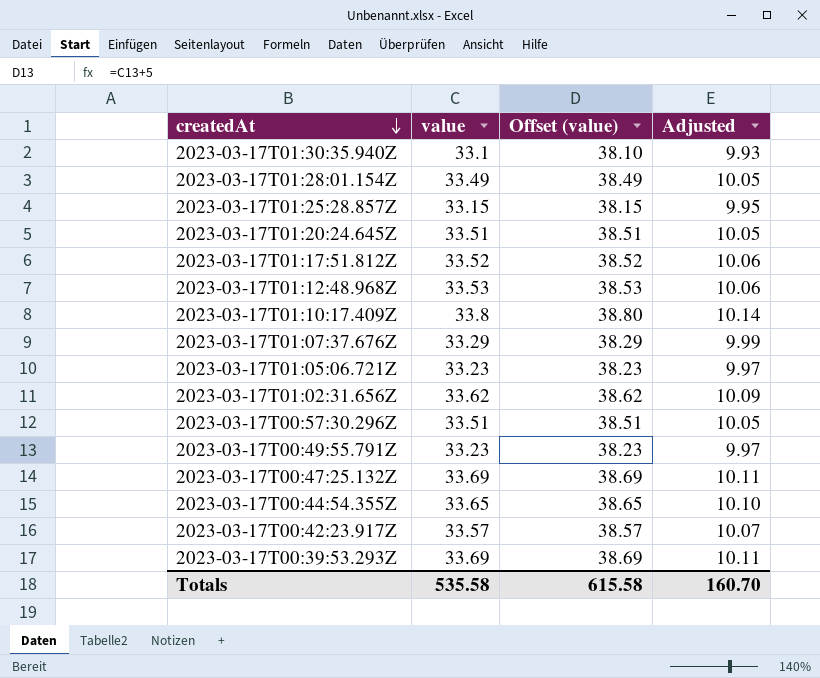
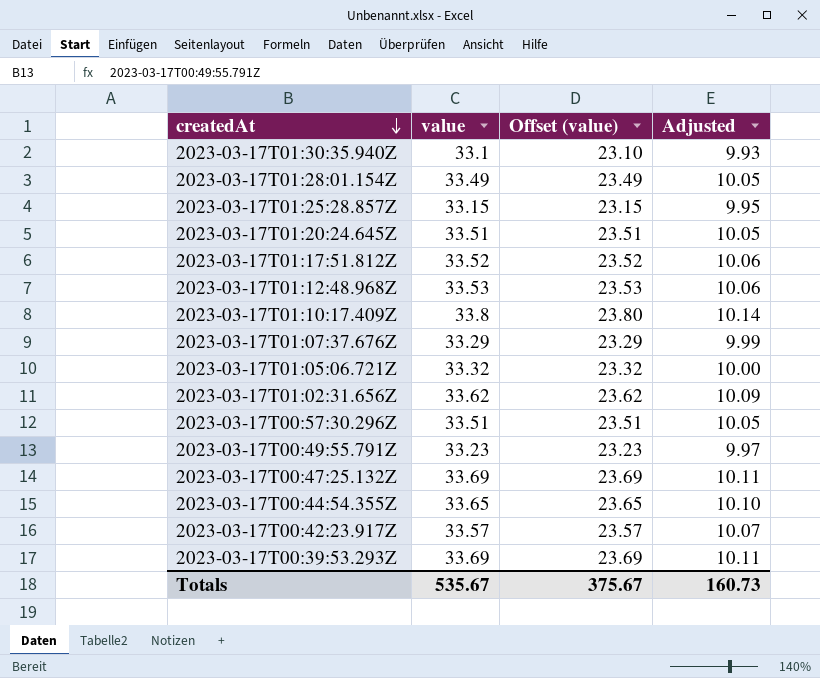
column Offset (value) | formula: [value] + 5 -> [value] - 10
2023-03-17T01:05:06.721Z | value: 33.23 -> 33.32
2023-03-17T01:05:06.721Z | Adjusted: 9.97 -> 10.00
Totals | value: 535.58 -> 535.67
Totals | Offset (value): 615.58 -> 375.67
Totals | Adjusted: 160.70 -> 160.73

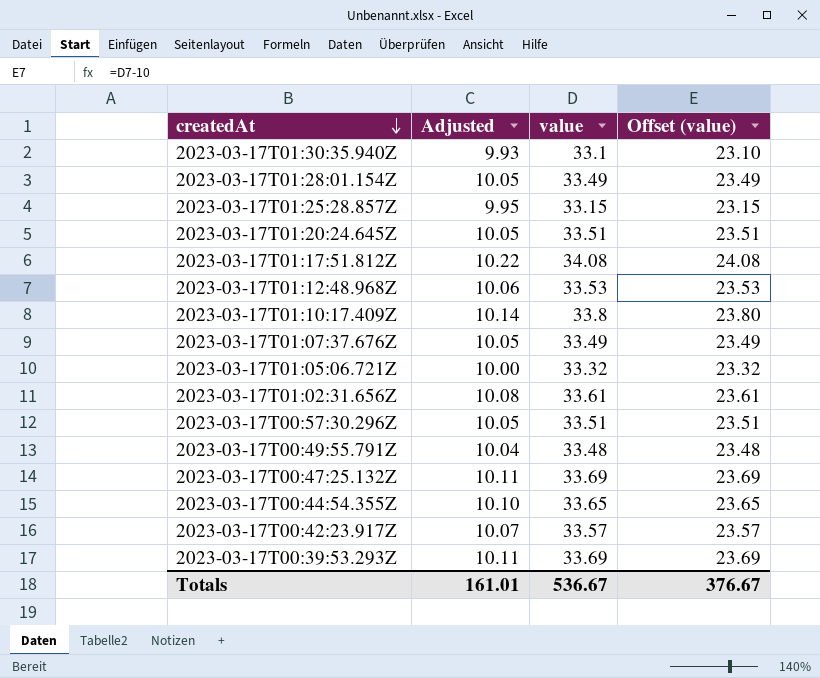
column Adjusted | position: 4 -> 2
2023-03-17T01:17:51.812Z | Adjusted: 10.06 -> 10.22
2023-03-17T01:17:51.812Z | value: 33.52 -> 34.08
2023-03-17T01:17:51.812Z | Offset (value): 23.52 -> 24.08
2023-03-17T01:07:37.676Z | Adjusted: 9.99 -> 10.05
2023-03-17T01:07:37.676Z | value: 33.29 -> 33.49
2023-03-17T01:07:37.676Z | Offset (value): 23.29 -> 23.49
2023-03-17T01:02:31.656Z | Adjusted: 10.09 -> 10.08
2023-03-17T01:02:31.656Z | value: 33.62 -> 33.61
2023-03-17T01:02:31.656Z | Offset (value): 23.62 -> 23.61
2023-03-17T00:49:55.791Z | Adjusted: 9.97 -> 10.04
2023-03-17T00:49:55.791Z | value: 33.23 -> 33.48
2023-03-17T00:49:55.791Z | Offset (value): 23.23 -> 23.48
Totals | Adjusted: 160.73 -> 161.01
Totals | value: 535.67 -> 536.67
Totals | Offset (value): 375.67 -> 376.67

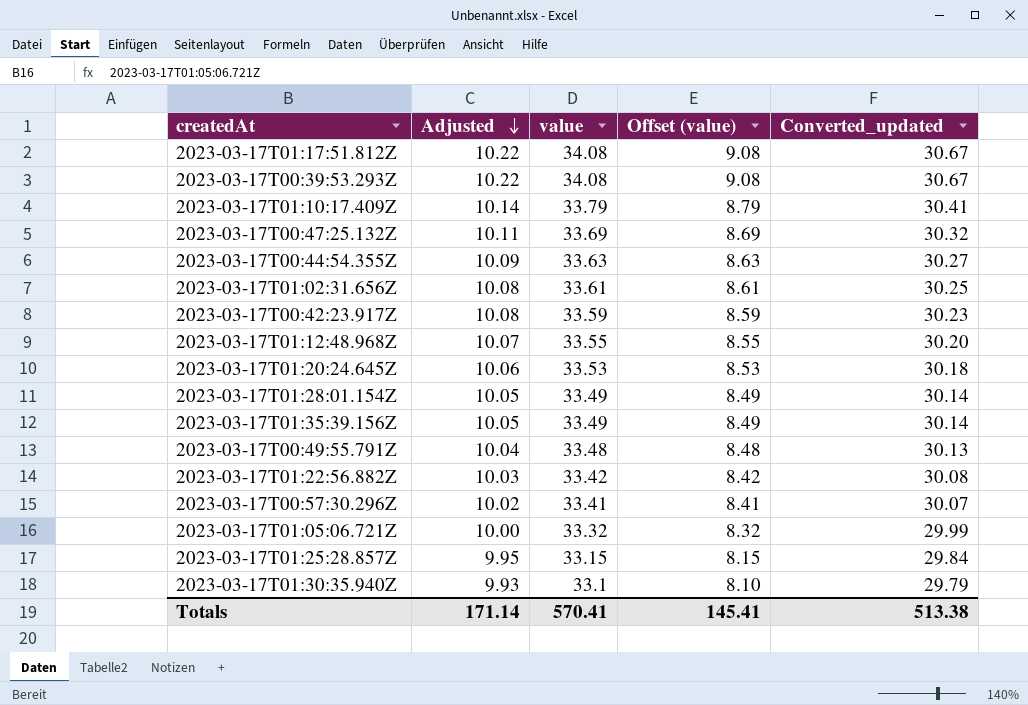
row order: createdAt descending -> Adjusted descending
column Offset (value) | formula: [value] - 10 -> [value] - 25
column Converted_updated | formula: none -> [value] * 0.9
row 2023-03-17T01:07:37.676Z: 10.05 | 33.49 | 23.49 -> none
2023-03-17T00:39:53.293Z | Adjusted: 10.11 -> 10.22
2023-03-17T00:39:53.293Z | value: 33.69 -> 34.08
2023-03-17T01:10:17.409Z | value: 33.8 -> 33.79
2023-03-17T00:44:54.355Z | Adjusted: 10.10 -> 10.09
2023-03-17T00:44:54.355Z | value: 33.65 -> 33.63
2023-03-17T00:42:23.917Z | Adjusted: 10.07 -> 10.08
2023-03-17T00:42:23.917Z | value: 33.57 -> 33.59
2023-03-17T01:12:48.968Z | Adjusted: 10.06 -> 10.07
2023-03-17T01:12:48.968Z | value: 33.53 -> 33.55
2023-03-17T01:20:24.645Z | Adjusted: 10.05 -> 10.06
2023-03-17T01:20:24.645Z | value: 33.51 -> 33.53
row 2023-03-17T01:35:39.156Z: none -> 10.05 | 33.49 | 8.49 | 30.14
row 2023-03-17T01:22:56.882Z: none -> 10.03 | 33.42 | 8.42 | 30.08
2023-03-17T00:57:30.296Z | Adjusted: 10.05 -> 10.02
2023-03-17T00:57:30.296Z | value: 33.51 -> 33.41
Totals | Adjusted: 161.01 -> 171.14
Totals | value: 536.67 -> 570.41
Totals | Offset (value): 376.67 -> 145.41

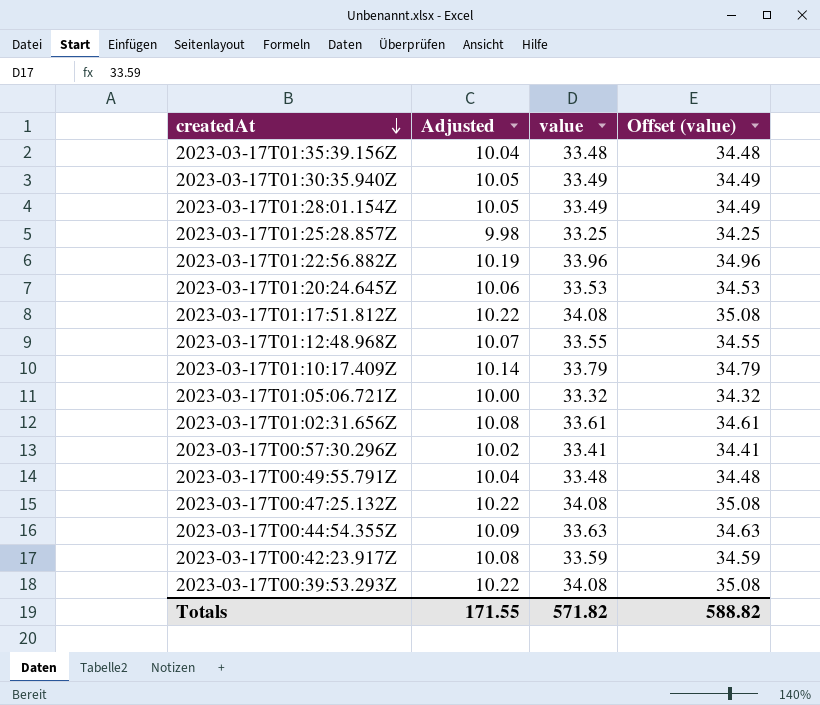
row order: Adjusted descending -> createdAt descending
column Converted_updated | formula: [value] * 0.9 -> none
column Offset (value) | formula: [value] - 25 -> [value] + 1
2023-03-17T01:35:39.156Z | Adjusted: 10.05 -> 10.04
2023-03-17T01:35:39.156Z | value: 33.49 -> 33.48
2023-03-17T01:30:35.940Z | Adjusted: 9.93 -> 10.05
2023-03-17T01:30:35.940Z | value: 33.1 -> 33.49
2023-03-17T01:25:28.857Z | Adjusted: 9.95 -> 9.98
2023-03-17T01:25:28.857Z | value: 33.15 -> 33.25
2023-03-17T01:22:56.882Z | Adjusted: 10.03 -> 10.19
2023-03-17T01:22:56.882Z | value: 33.42 -> 33.96
2023-03-17T00:47:25.132Z | Adjusted: 10.11 -> 10.22
2023-03-17T00:47:25.132Z | value: 33.69 -> 34.08
Totals | Adjusted: 171.14 -> 171.55
Totals | value: 570.41 -> 571.82
Totals | Offset (value): 145.41 -> 588.82

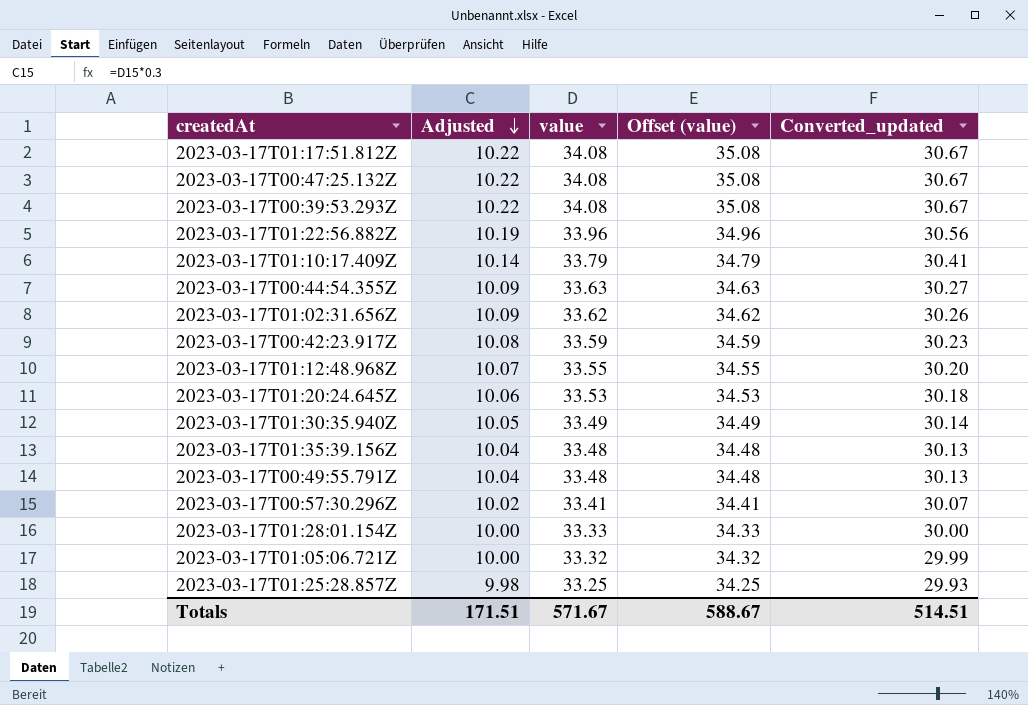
row order: createdAt descending -> Adjusted descending
column Converted_updated | formula: none -> [value] * 0.9
2023-03-17T01:02:31.656Z | Adjusted: 10.08 -> 10.09
2023-03-17T01:02:31.656Z | value: 33.61 -> 33.62
2023-03-17T01:02:31.656Z | Offset (value): 34.61 -> 34.62
2023-03-17T01:28:01.154Z | Adjusted: 10.05 -> 10.00
2023-03-17T01:28:01.154Z | value: 33.49 -> 33.33
2023-03-17T01:28:01.154Z | Offset (value): 34.49 -> 34.33
Totals | Adjusted: 171.55 -> 171.51
Totals | value: 571.82 -> 571.67
Totals | Offset (value): 588.82 -> 588.67

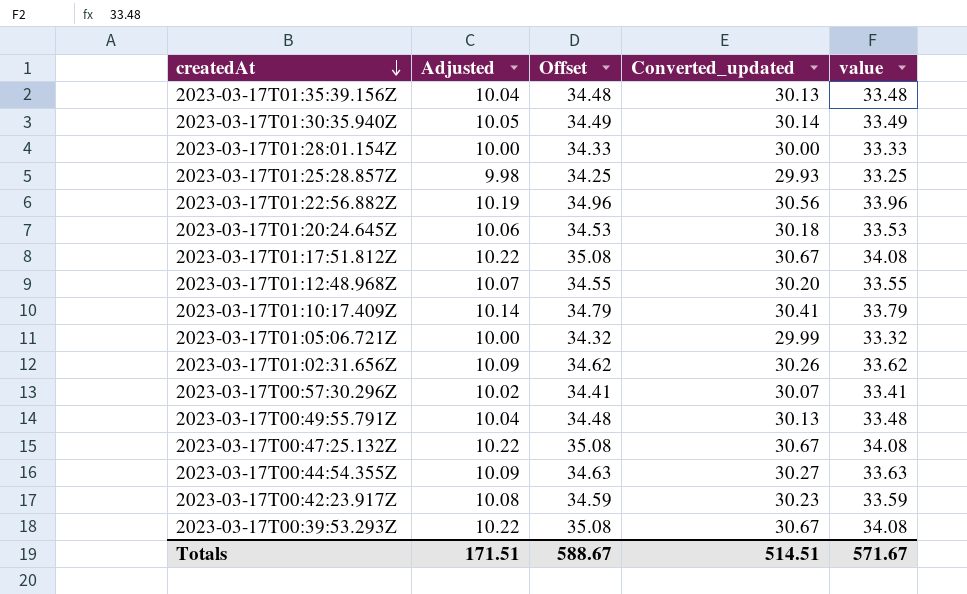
row order: Adjusted descending -> createdAt descending
column name: Offset (value) -> Offset
column value | position: 3 -> 5

